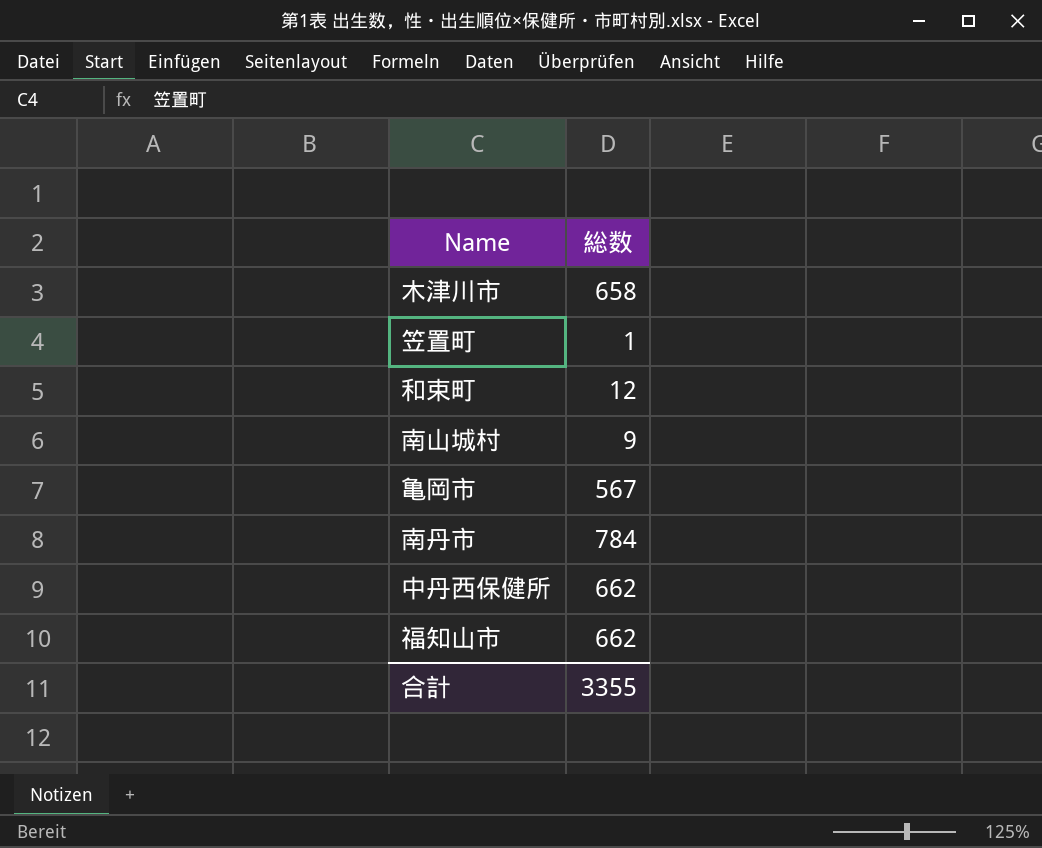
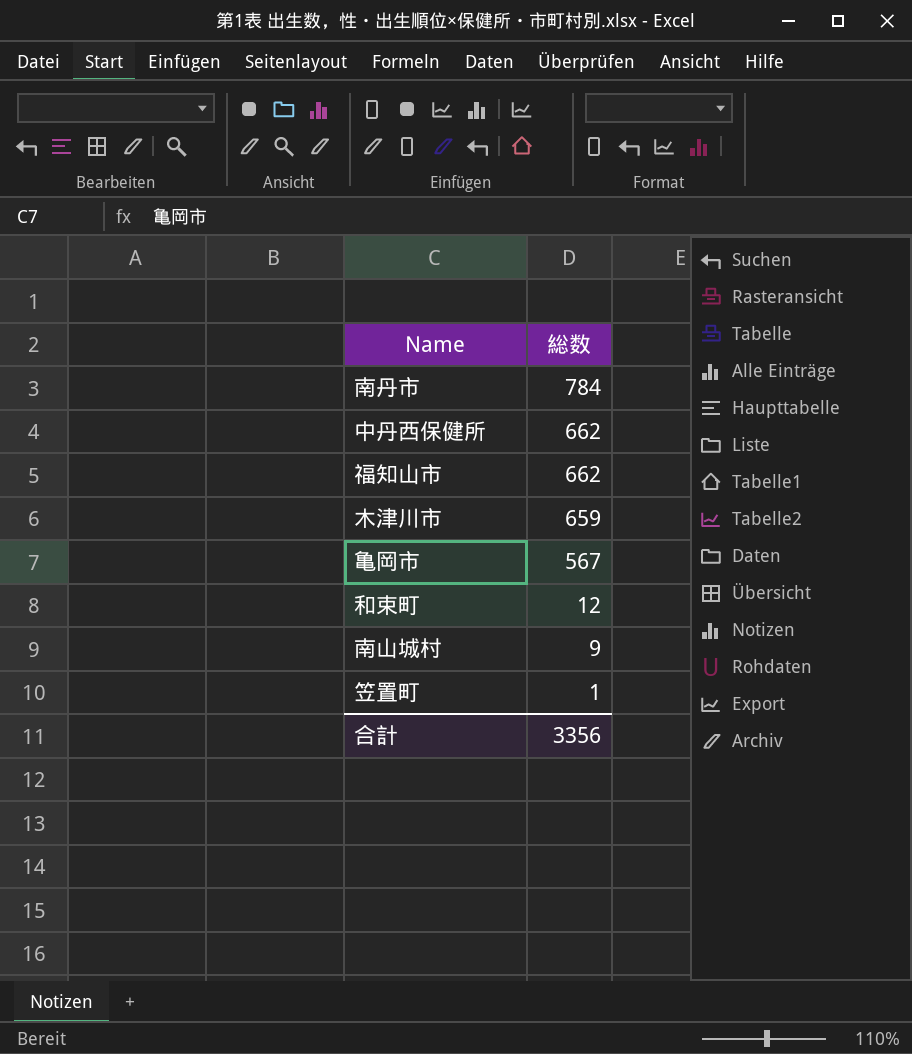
row order: none -> 総数 descending
木津川市 | 総数: 658 -> 659
合計 | 総数: 3355 -> 3356

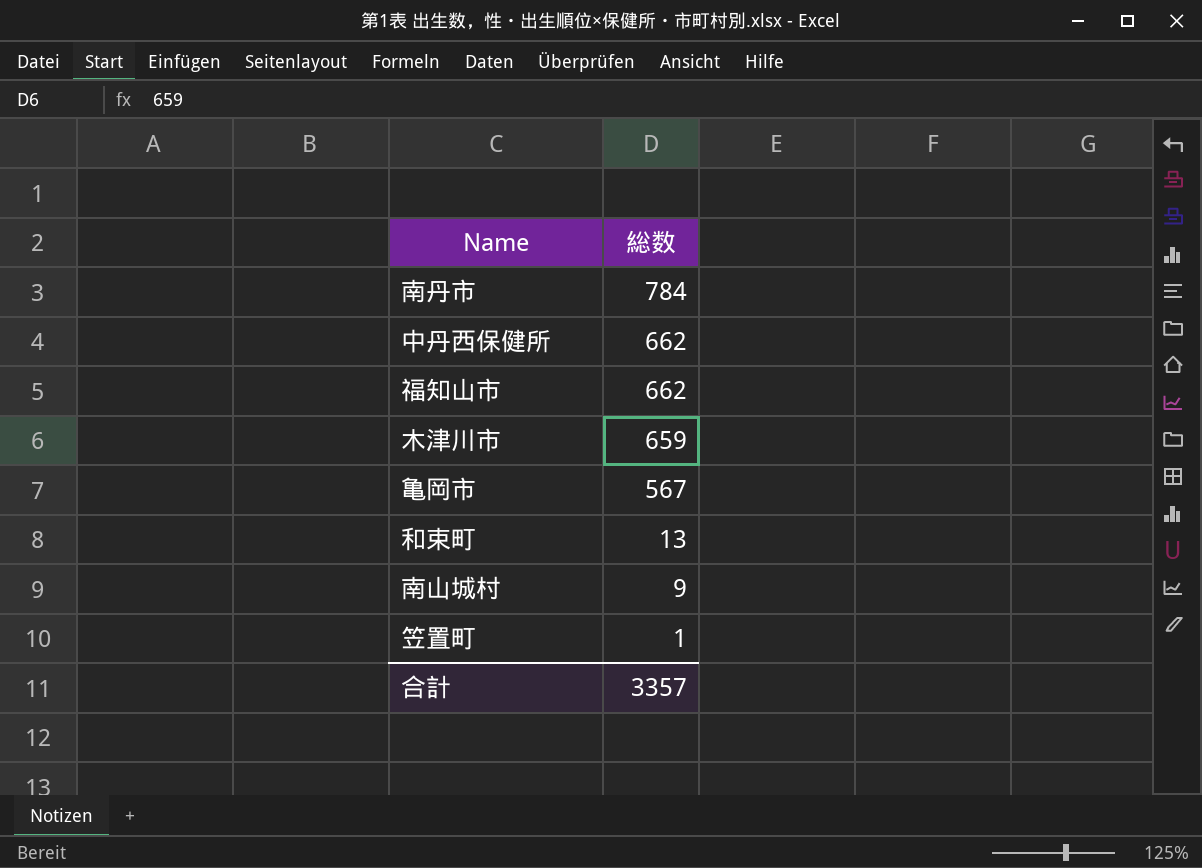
和束町 | 総数: 12 -> 13
合計 | 総数: 3356 -> 3357

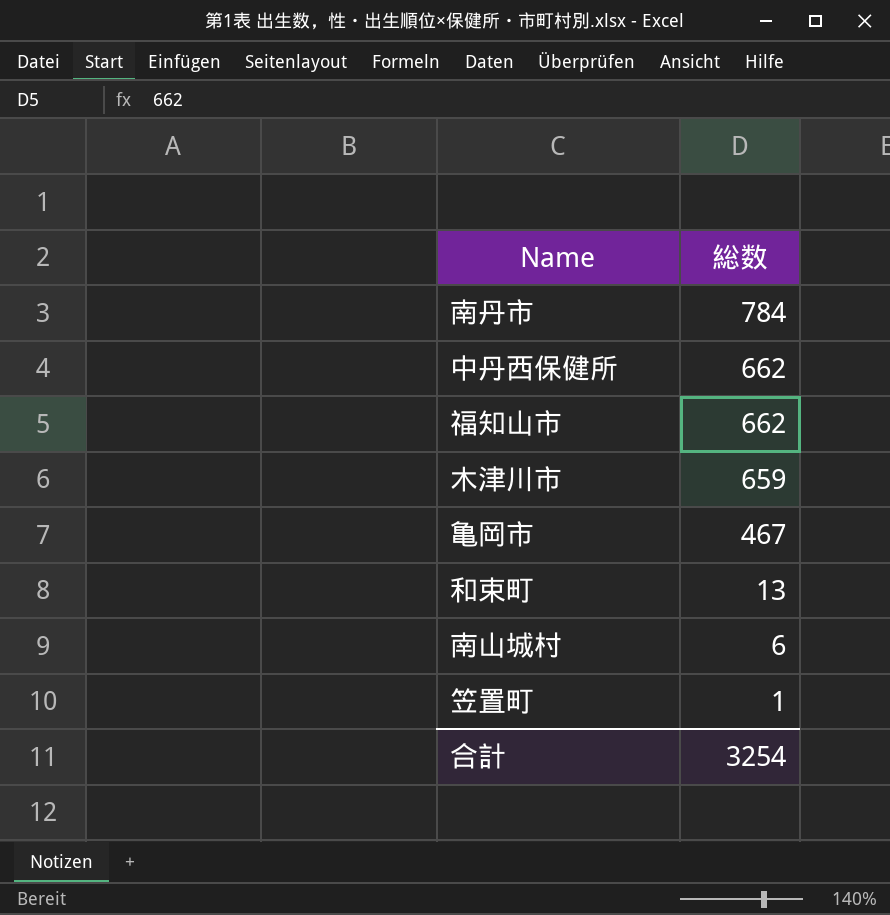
亀岡市 | 総数: 567 -> 467
南山城村 | 総数: 9 -> 6
合計 | 総数: 3357 -> 3254

